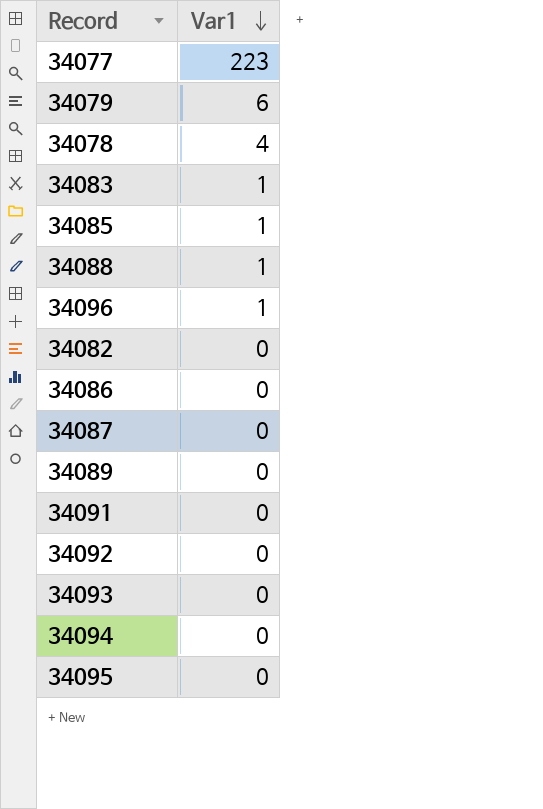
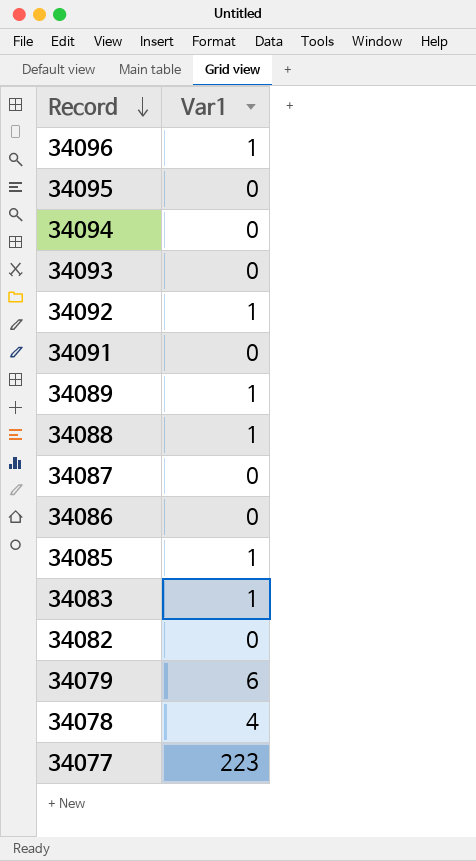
row order: Var1 descending -> Record descending
34092 | Var1: 0 -> 1
34089 | Var1: 0 -> 1

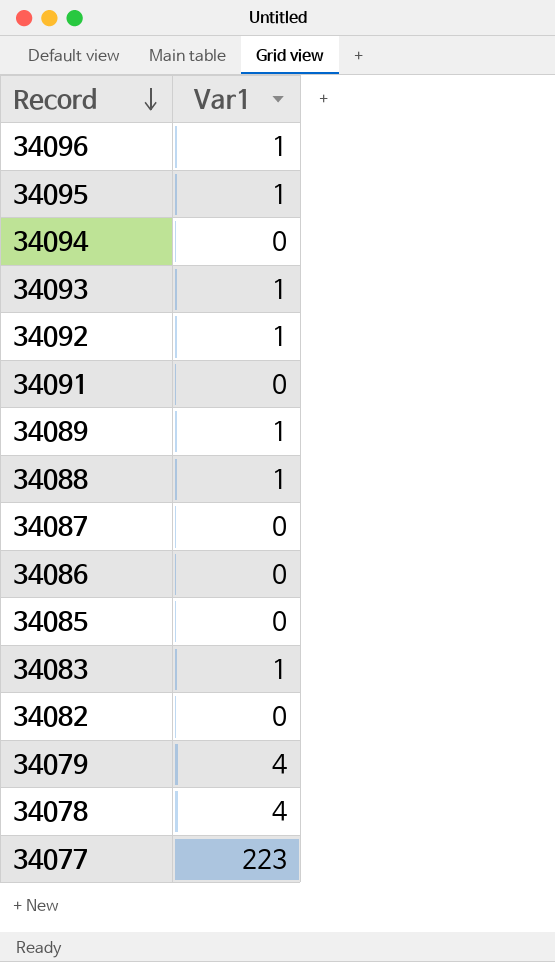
34095 | Var1: 0 -> 1
34093 | Var1: 0 -> 1
34085 | Var1: 1 -> 0
34079 | Var1: 6 -> 4

